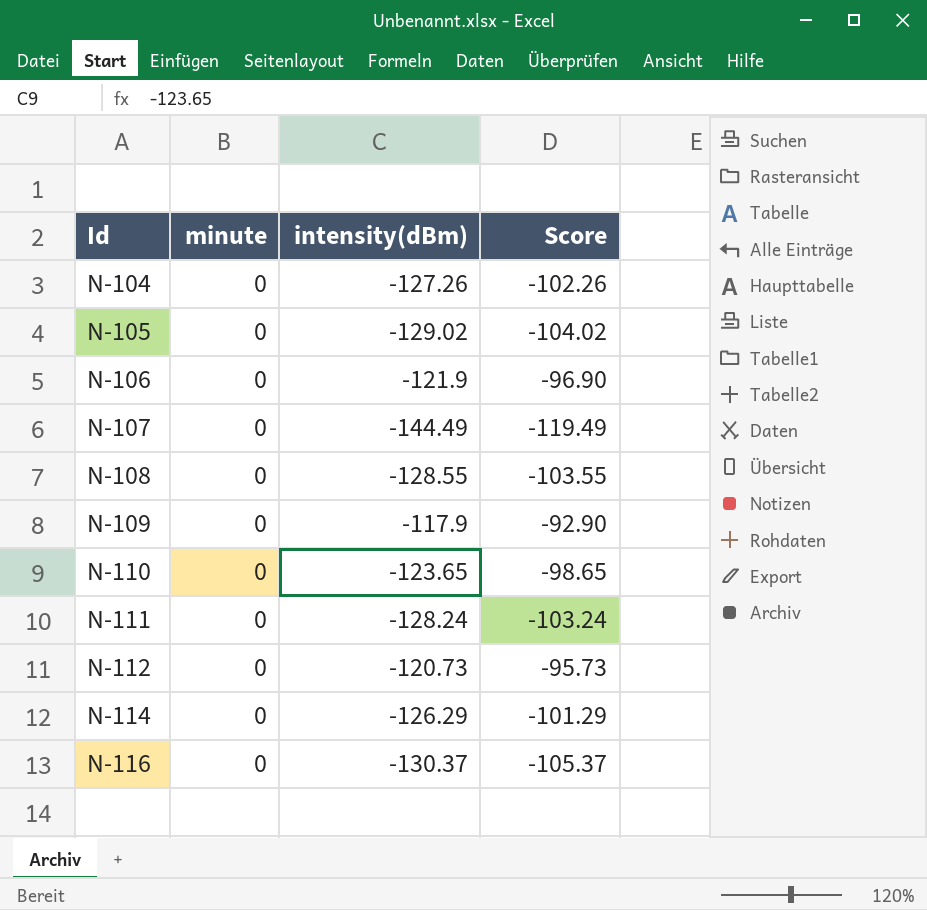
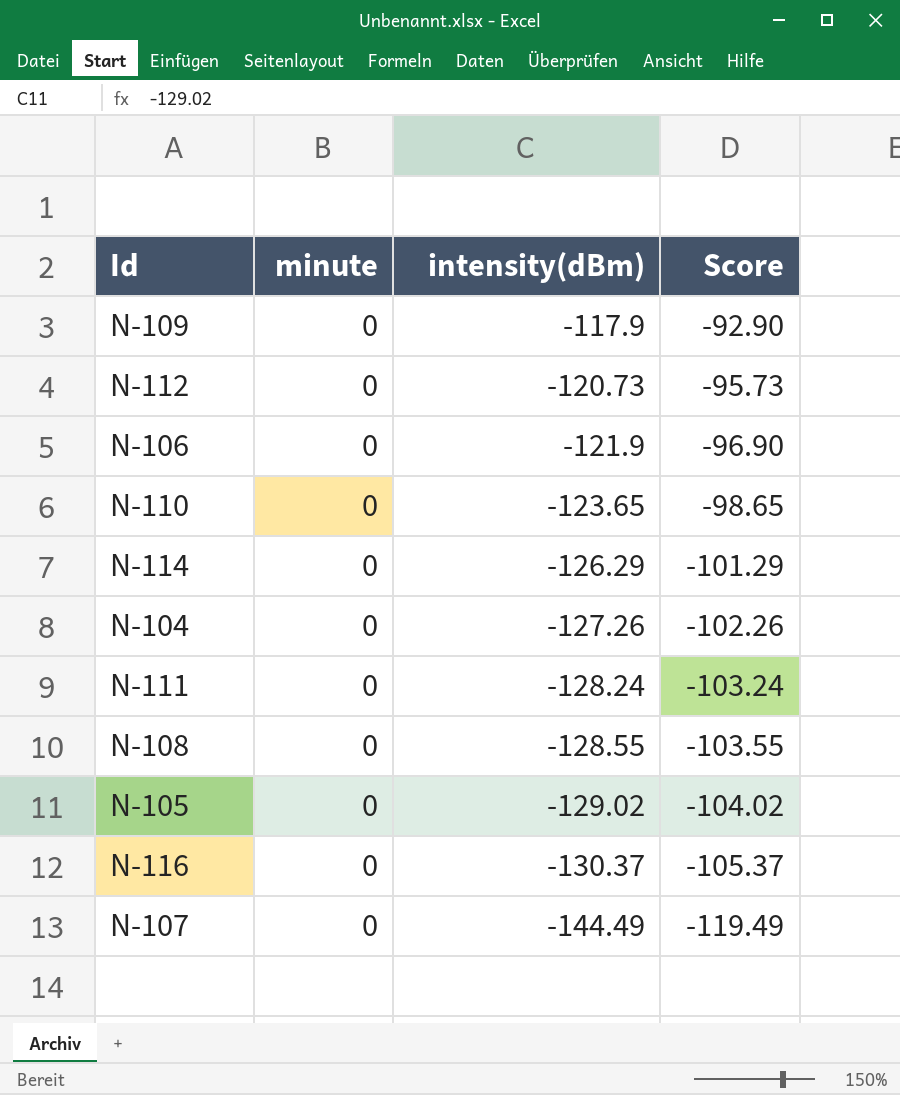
row order: Id ascending -> intensity(dBm) descending

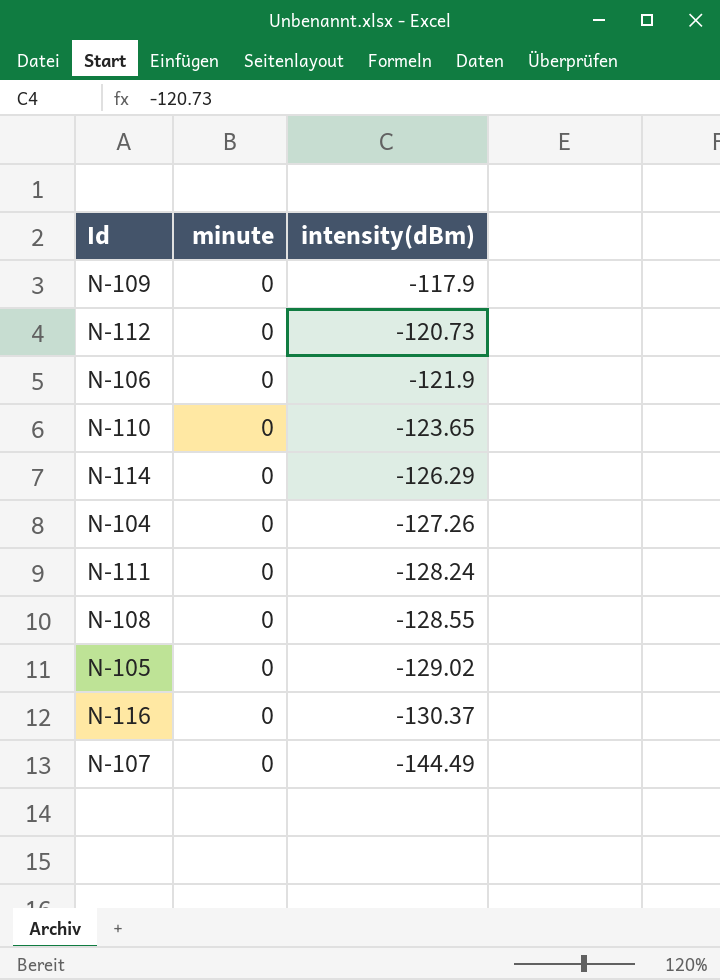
column Score | formula: [intensity(dBm)] + 25 -> none

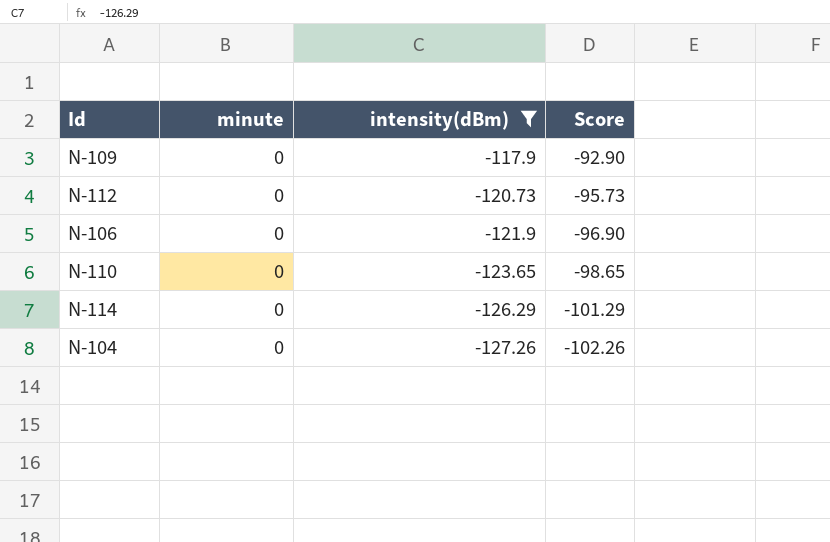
filter: none -> intensity(dBm) >= -127.26
column Score | formula: none -> [intensity(dBm)] + 25

